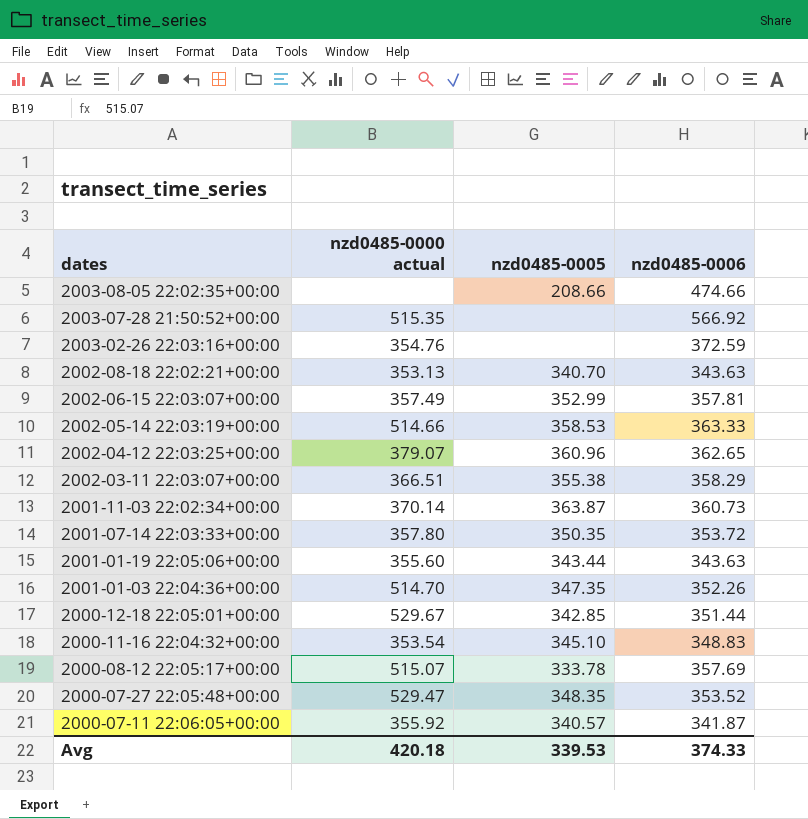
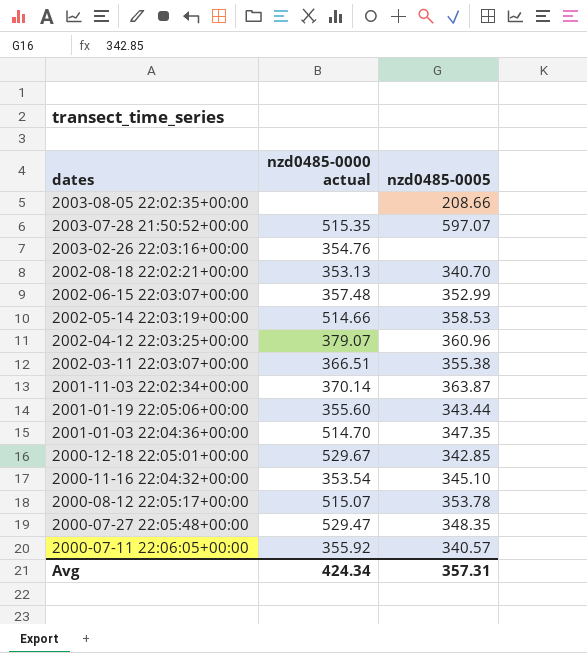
column nzd0485-0006 | position: 4 -> none
row 2001-07-14 22:03:33+00:00: 357.80 | 350.35 | 353.72 -> none
2003-07-28 21:50:52+00:00 | nzd0485-0005: none -> 597.07
2002-06-15 22:03:07+00:00 | nzd0485-0000 actual: 357.49 -> 357.48
2000-08-12 22:05:17+00:00 | nzd0485-0005: 333.78 -> 353.78
Avg | nzd0485-0000 actual: 420.18 -> 424.34
Avg | nzd0485-0005: 339.53 -> 357.31

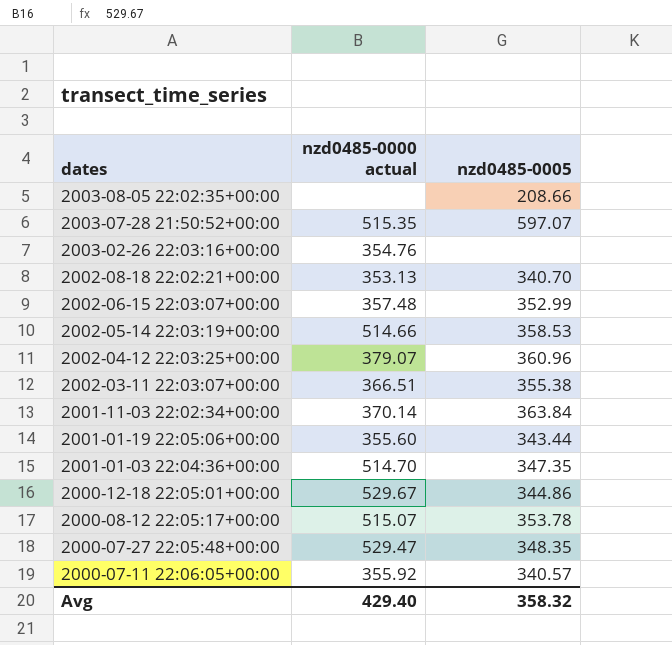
row 2000-11-16 22:04:32+00:00: 353.54 | 345.10 -> none
2001-11-03 22:02:34+00:00 | nzd0485-0005: 363.87 -> 363.84
2000-12-18 22:05:01+00:00 | nzd0485-0005: 342.85 -> 344.86
Avg | nzd0485-0000 actual: 424.34 -> 429.40
Avg | nzd0485-0005: 357.31 -> 358.32

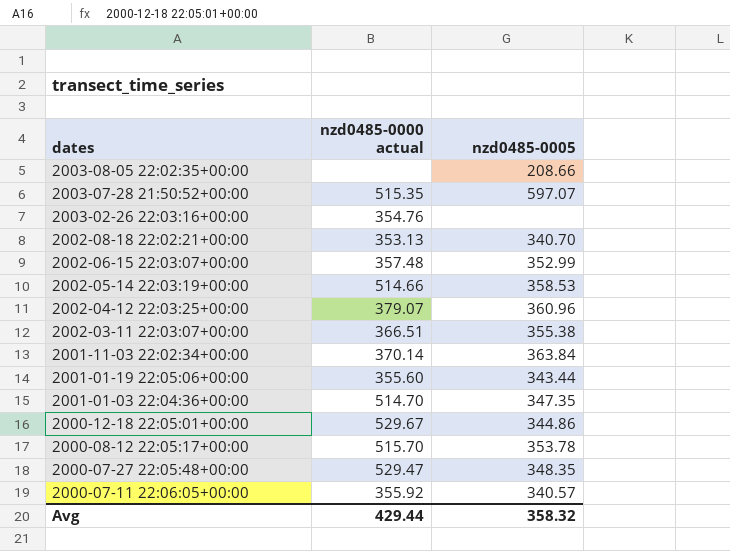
2000-08-12 22:05:17+00:00 | nzd0485-0000 actual: 515.07 -> 515.70
Avg | nzd0485-0000 actual: 429.40 -> 429.44

